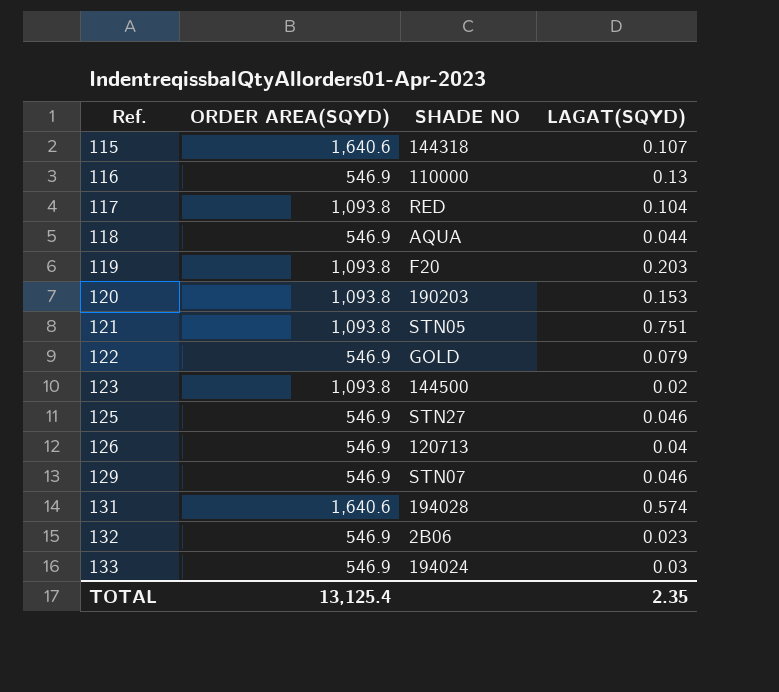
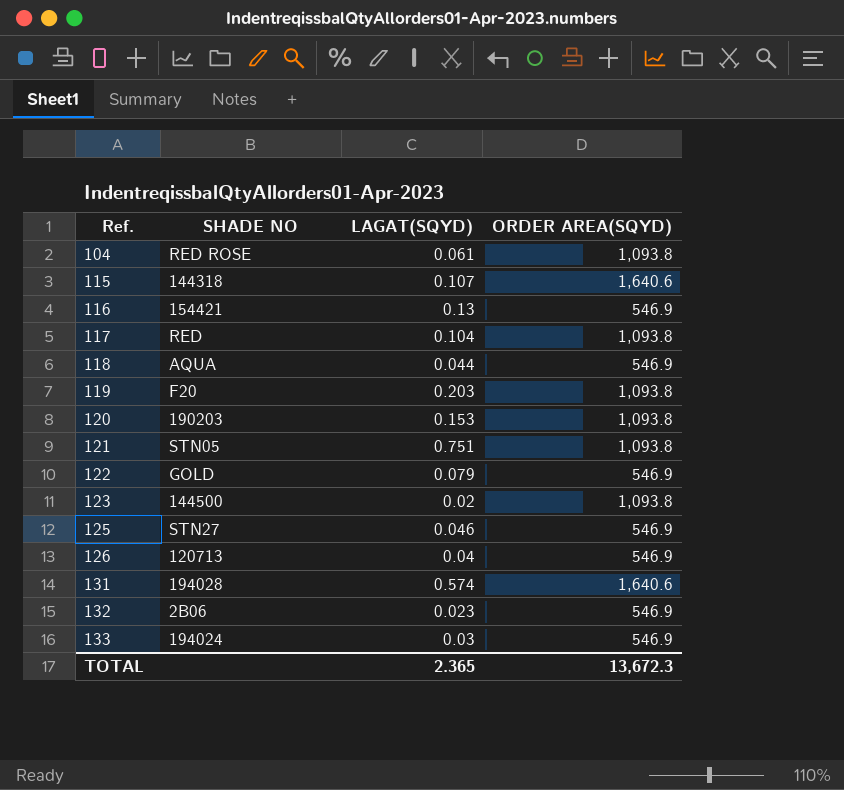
column ORDER AREA(SQYD) | position: 2 -> 4
row 129: 546.9 | STN07 | 0.046 -> none
row 104: none -> RED ROSE | 0.061 | 1,093.8
116 | SHADE NO: 110000 -> 154421
TOTAL | LAGAT(SQYD): 2.35 -> 2.365
TOTAL | ORDER AREA(SQYD): 13,125.4 -> 13,672.3

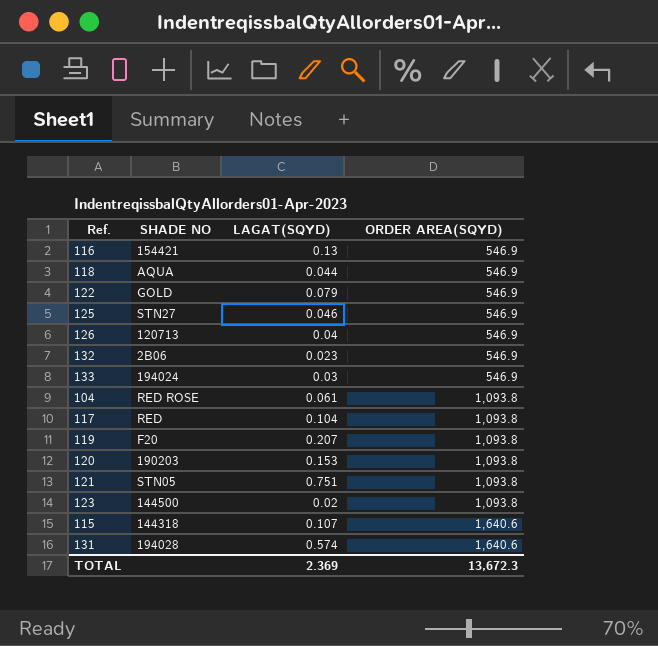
row order: Ref. ascending -> ORDER AREA(SQYD) ascending
119 | LAGAT(SQYD): 0.203 -> 0.207
TOTAL | LAGAT(SQYD): 2.365 -> 2.369

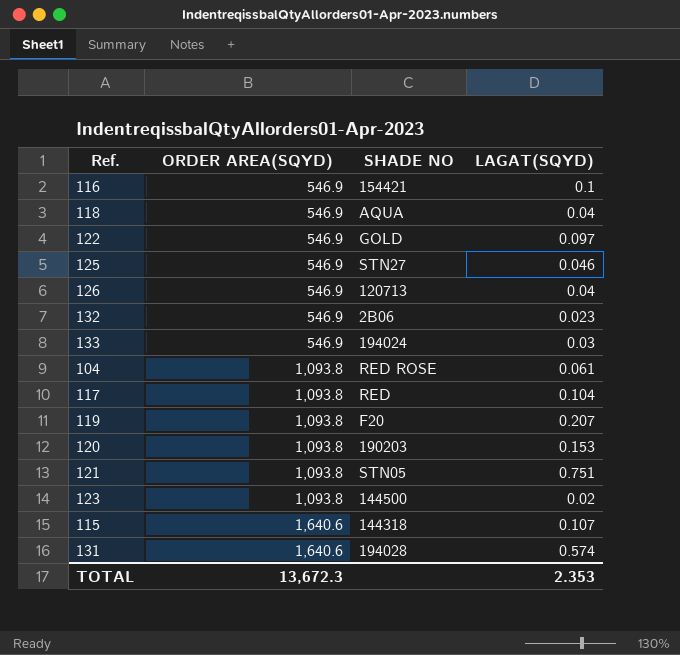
column ORDER AREA(SQYD) | position: 4 -> 2
116 | LAGAT(SQYD): 0.13 -> 0.1
118 | LAGAT(SQYD): 0.044 -> 0.04
122 | LAGAT(SQYD): 0.079 -> 0.097
TOTAL | LAGAT(SQYD): 2.369 -> 2.353

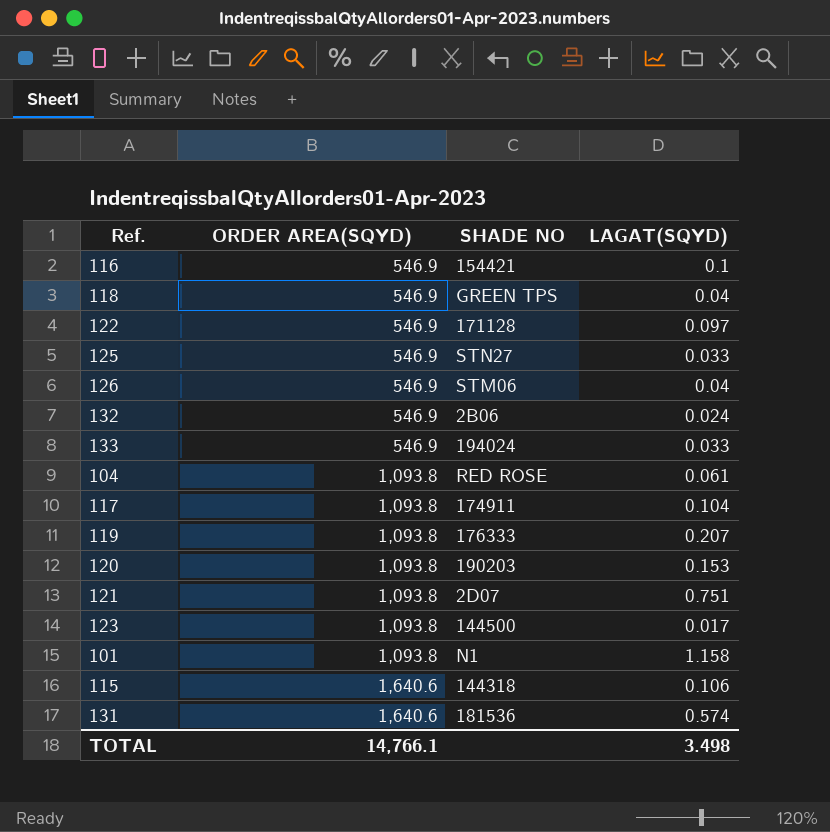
118 | SHADE NO: AQUA -> GREEN TPS
122 | SHADE NO: GOLD -> 171128
125 | LAGAT(SQYD): 0.046 -> 0.033
126 | SHADE NO: 120713 -> STM06
132 | LAGAT(SQYD): 0.023 -> 0.024
133 | LAGAT(SQYD): 0.03 -> 0.033
117 | SHADE NO: RED -> 174911
119 | SHADE NO: F20 -> 176333
121 | SHADE NO: STN05 -> 2D07
123 | LAGAT(SQYD): 0.02 -> 0.017
row 101: none -> 1,093.8 | N1 | 1.158
115 | LAGAT(SQYD): 0.107 -> 0.106
131 | SHADE NO: 194028 -> 181536
TOTAL | ORDER AREA(SQYD): 13,672.3 -> 14,766.1
TOTAL | LAGAT(SQYD): 2.353 -> 3.498

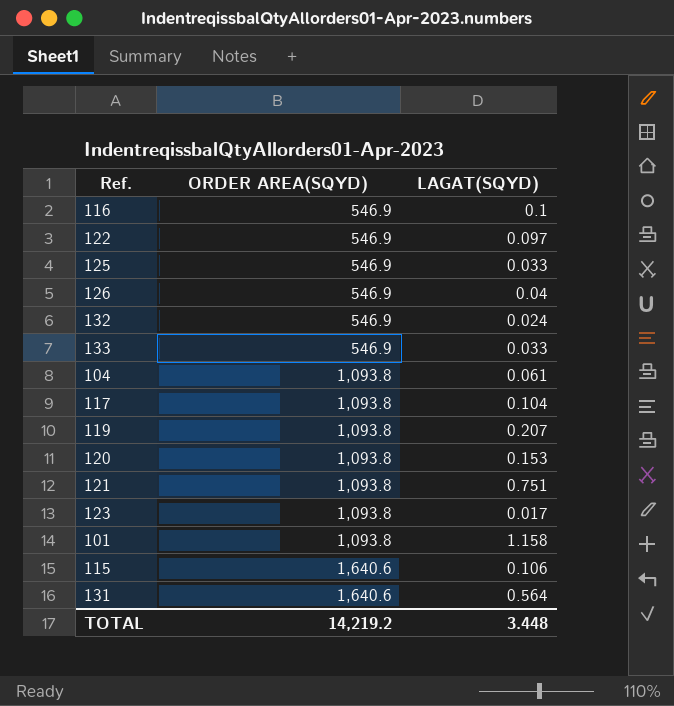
column SHADE NO | position: 3 -> none
row 118: 546.9 | GREEN TPS | 0.04 -> none
131 | LAGAT(SQYD): 0.574 -> 0.564
TOTAL | ORDER AREA(SQYD): 14,766.1 -> 14,219.2
TOTAL | LAGAT(SQYD): 3.498 -> 3.448

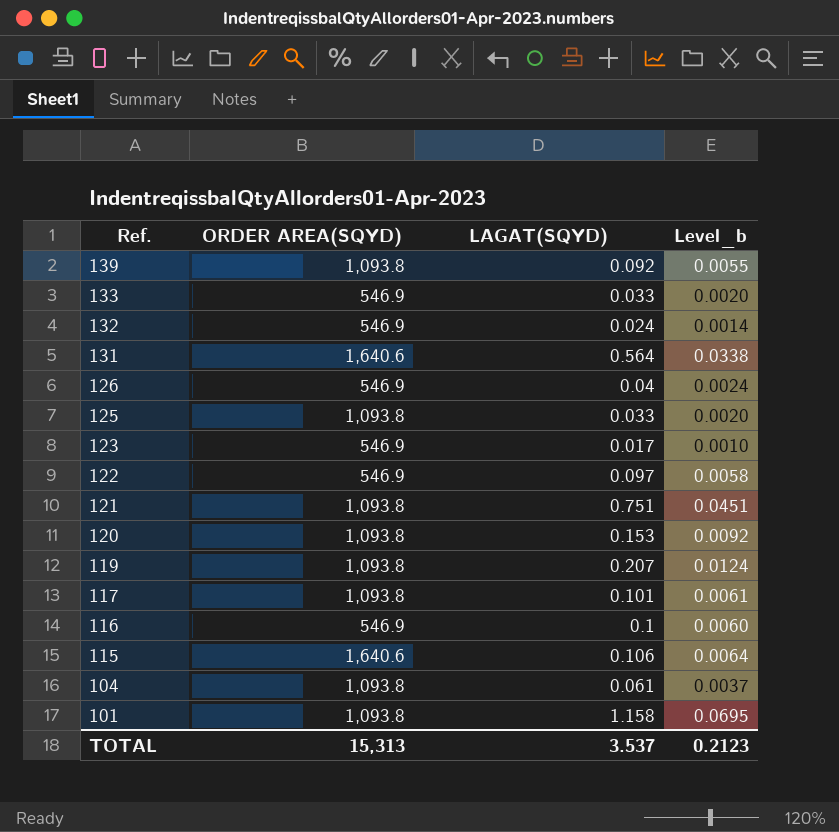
row order: ORDER AREA(SQYD) ascending -> Ref. descending
column Level_b | formula: none -> [LAGAT(SQYD)] * 0.06
row 139: none -> 1,093.8 | 0.092 | 0.0055
125 | ORDER AREA(SQYD): 546.9 -> 1,093.8
123 | ORDER AREA(SQYD): 1,093.8 -> 546.9
117 | LAGAT(SQYD): 0.104 -> 0.101
TOTAL | ORDER AREA(SQYD): 14,219.2 -> 15,313
TOTAL | LAGAT(SQYD): 3.448 -> 3.537

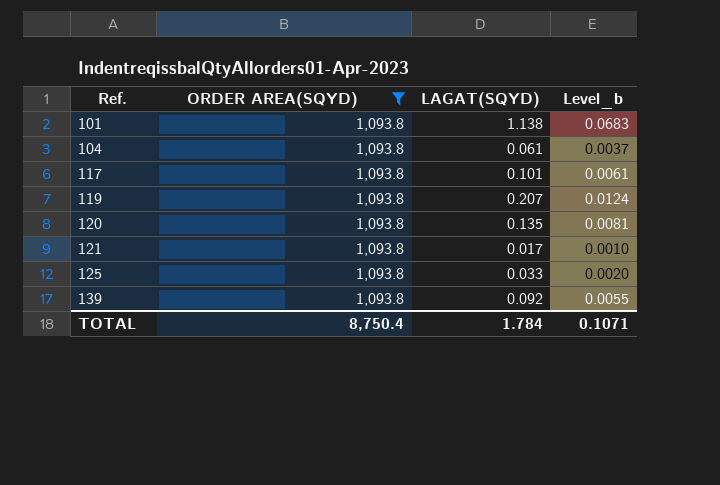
filter: none -> ORDER AREA(SQYD) = 1,093.8
row order: Ref. descending -> Ref. ascending
101 | LAGAT(SQYD): 1.158 -> 1.138
101 | Level_b: 0.0695 -> 0.0683
120 | LAGAT(SQYD): 0.153 -> 0.135
120 | Level_b: 0.0092 -> 0.0081
121 | LAGAT(SQYD): 0.751 -> 0.017
121 | Level_b: 0.0451 -> 0.0010
TOTAL | ORDER AREA(SQYD): 15,313 -> 8,750.4
TOTAL | LAGAT(SQYD): 3.537 -> 1.784
TOTAL | Level_b: 0.2123 -> 0.1071

